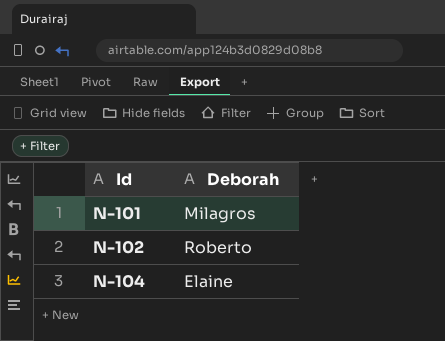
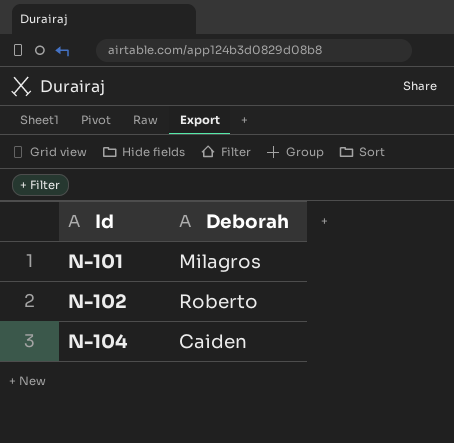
N-104 | Deborah: Elaine -> Caiden

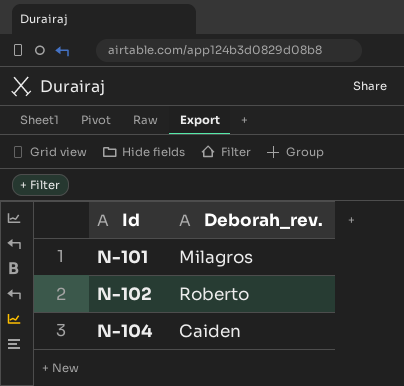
column name: Deborah -> Deborah_rev.

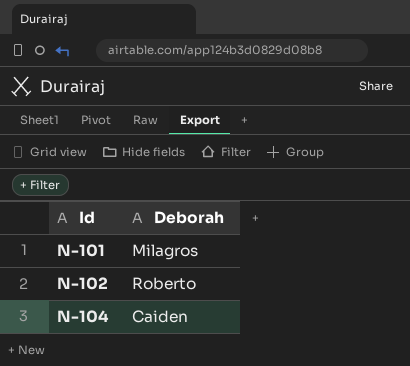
column name: Deborah_rev. -> Deborah

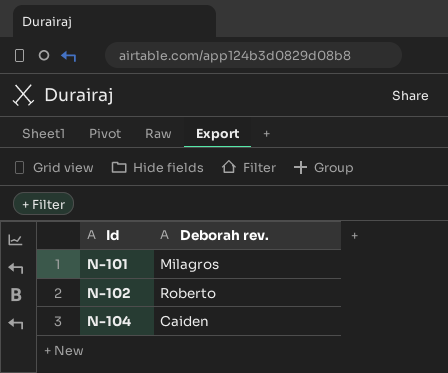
column name: Deborah -> Deborah rev.

